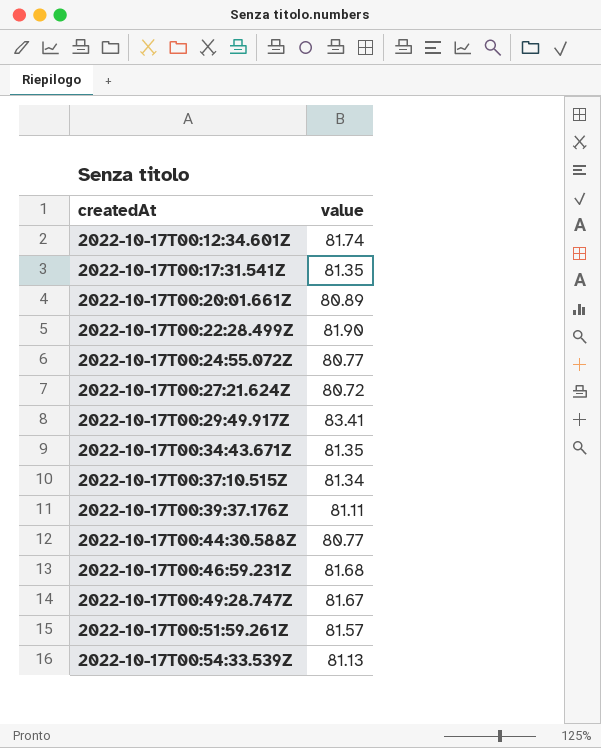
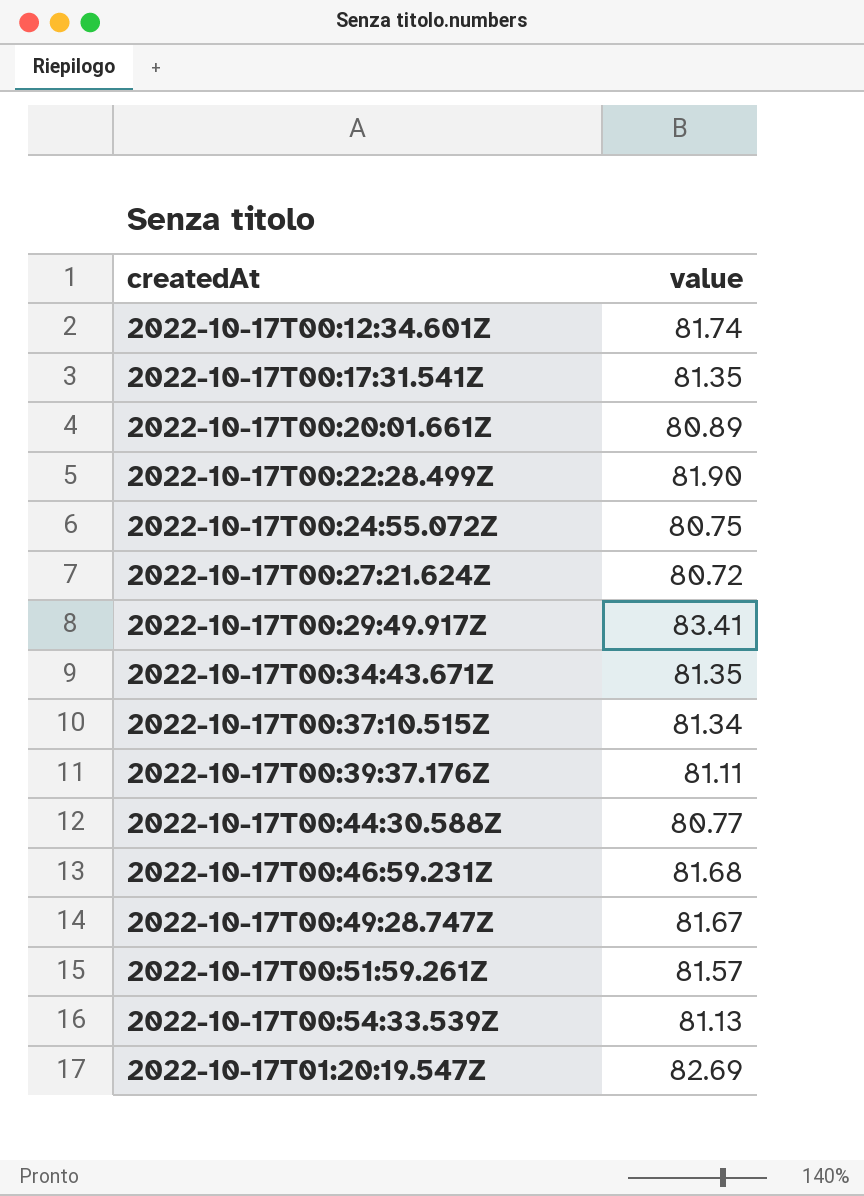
2022-10-17T00:24:55.072Z | value: 80.77 -> 80.75
row 2022-10-17T01:20:19.547Z: none -> 82.69

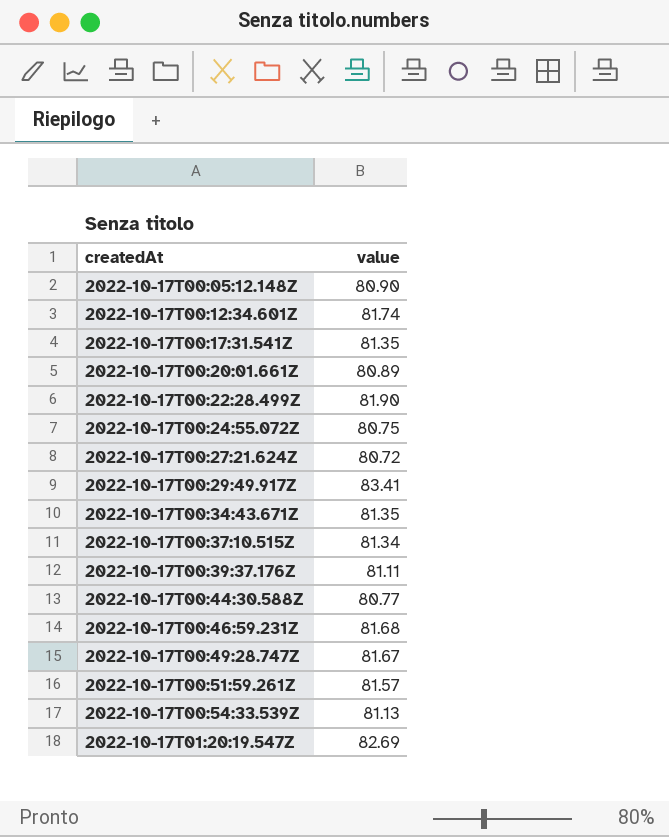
row 2022-10-17T00:05:12.148Z: none -> 80.90

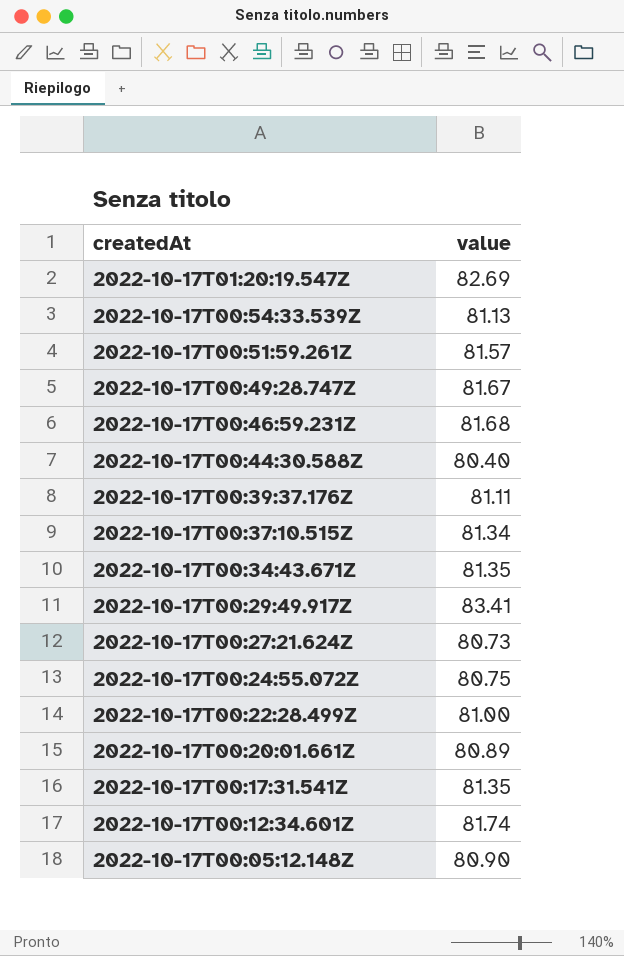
row order: createdAt ascending -> createdAt descending
2022-10-17T00:44:30.588Z | value: 80.77 -> 80.40
2022-10-17T00:27:21.624Z | value: 80.72 -> 80.73
2022-10-17T00:22:28.499Z | value: 81.90 -> 81.00

